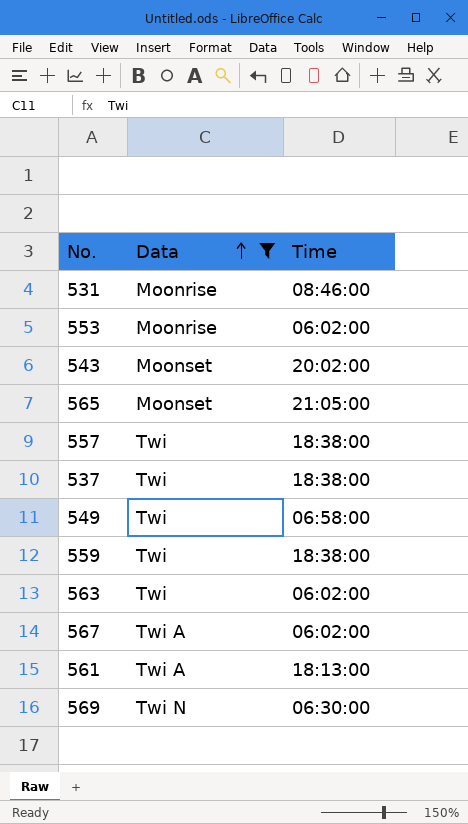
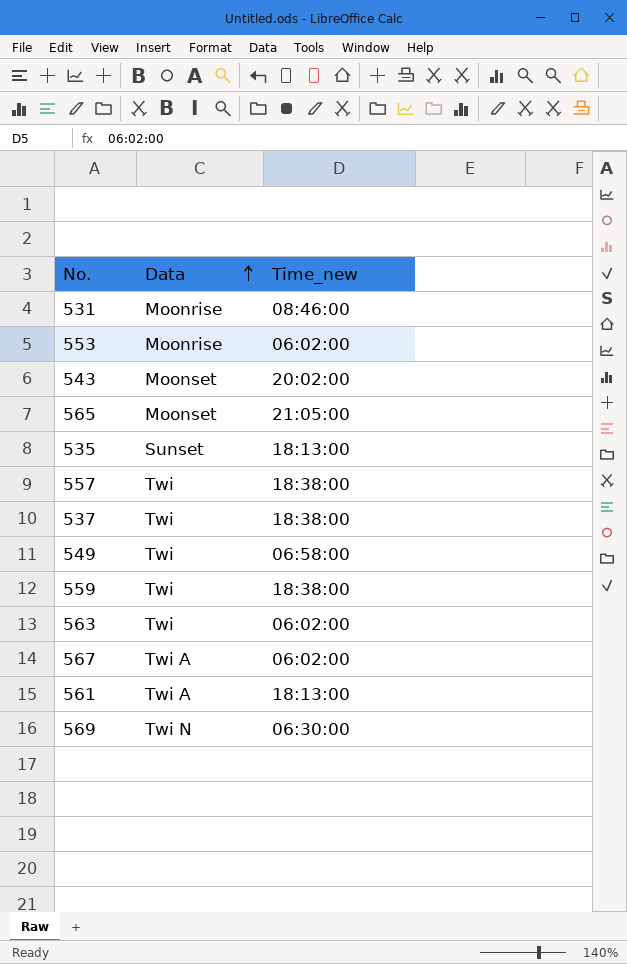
filter: Data != Sunset -> none
column name: Time -> Time_new

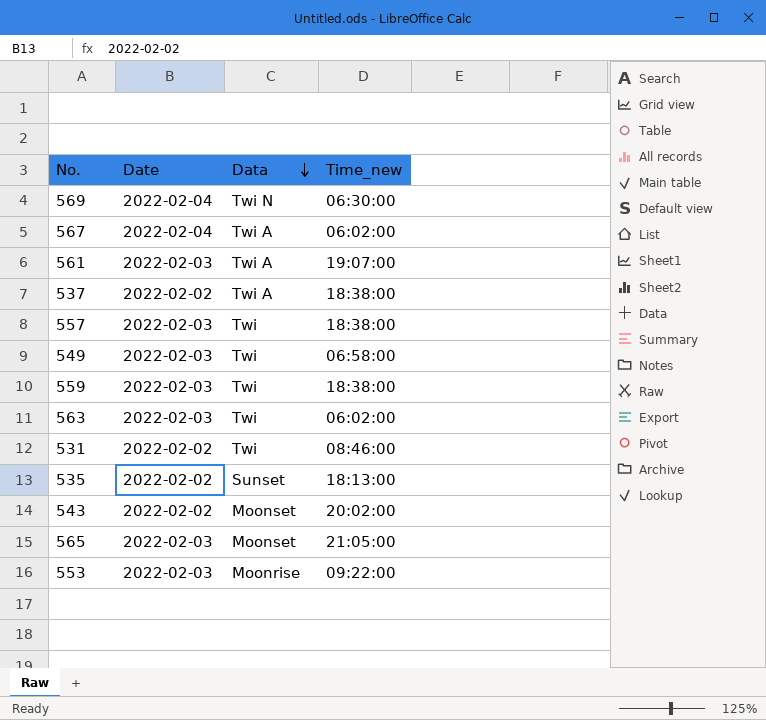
row order: Data ascending -> Data descending
column Date | position: none -> 2
561 | Time_new: 18:13:00 -> 19:07:00
537 | Data: Twi -> Twi A
531 | Data: Moonrise -> Twi
553 | Time_new: 06:02:00 -> 09:22:00

